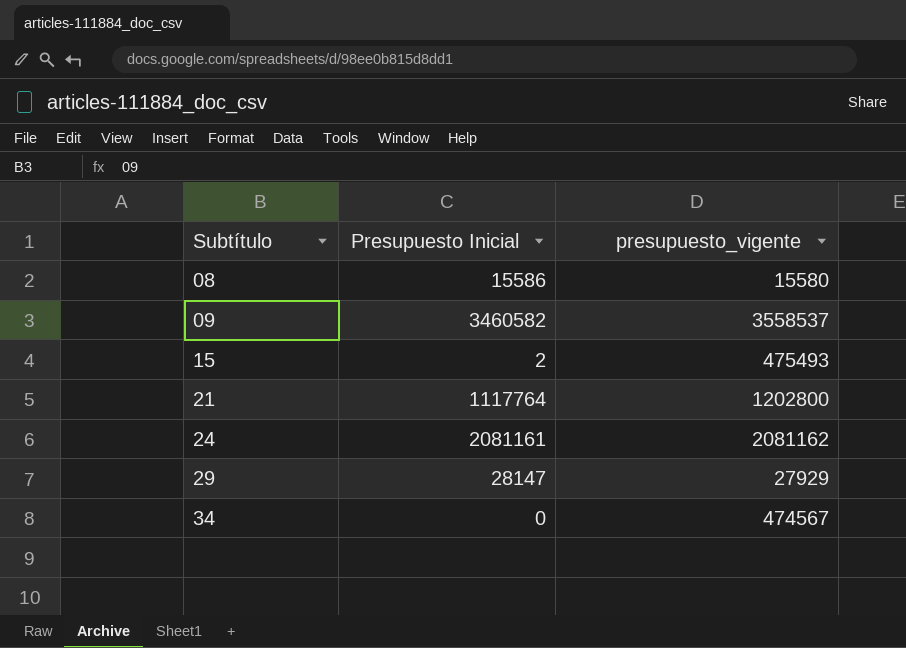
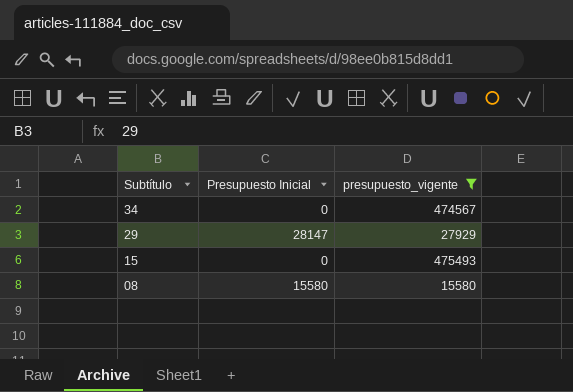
filter: none -> presupuesto_vigente <= 475493
row order: Subtítulo ascending -> Subtítulo descending
15 | Presupuesto Inicial: 2 -> 0
08 | Presupuesto Inicial: 15586 -> 15580

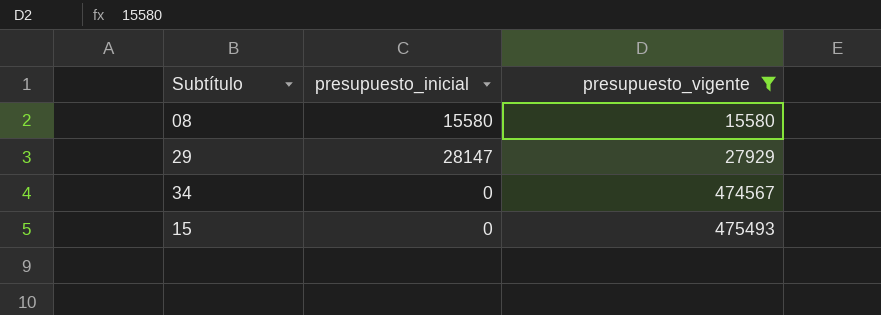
row order: Subtítulo descending -> presupuesto_vigente ascending
column name: Presupuesto Inicial -> presupuesto_inicial

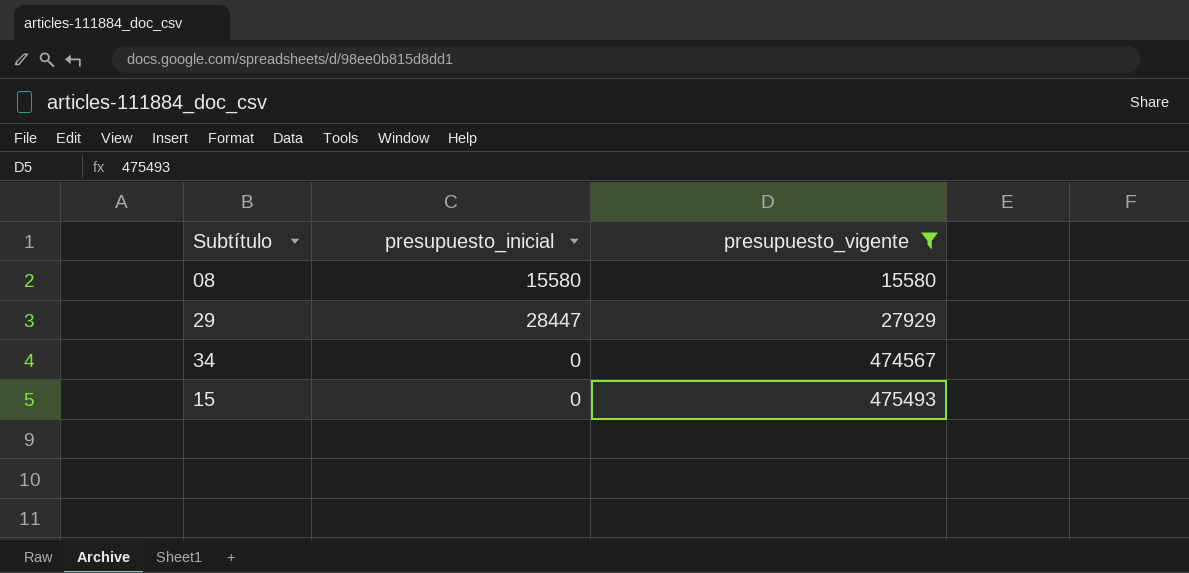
29 | presupuesto_inicial: 28147 -> 28447

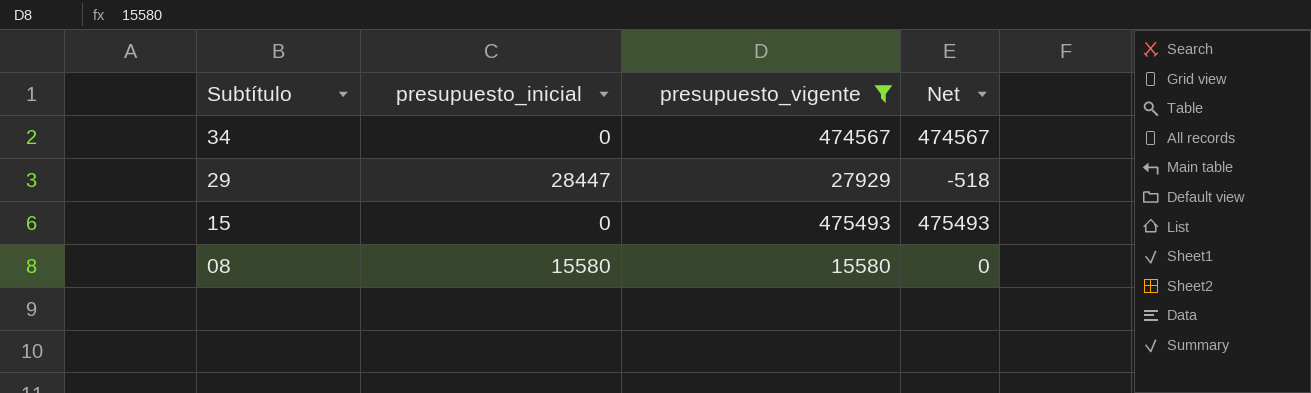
row order: presupuesto_vigente ascending -> Subtítulo descending
column Net | formula: none -> [presupuesto_vigente] - [presupuesto_inicial]

